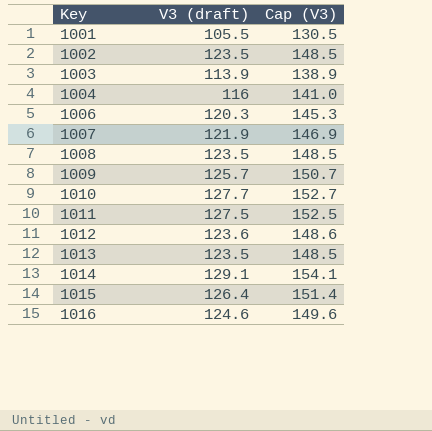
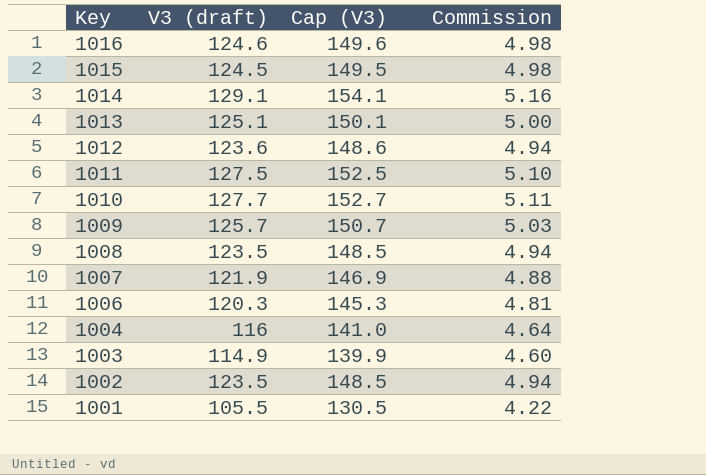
row order: Key ascending -> Key descending
column Commission | formula: none -> [V3 (draft)] * 0.04
1015 | V3 (draft): 126.4 -> 124.5
1015 | Cap (V3): 151.4 -> 149.5
1013 | V3 (draft): 123.5 -> 125.1
1013 | Cap (V3): 148.5 -> 150.1
1003 | V3 (draft): 113.9 -> 114.9
1003 | Cap (V3): 138.9 -> 139.9

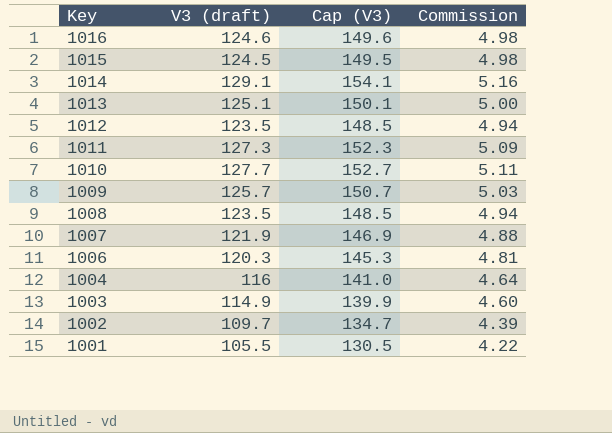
1012 | V3 (draft): 123.6 -> 123.5
1012 | Cap (V3): 148.6 -> 148.5
1011 | V3 (draft): 127.5 -> 127.3
1011 | Cap (V3): 152.5 -> 152.3
1011 | Commission: 5.10 -> 5.09
1002 | V3 (draft): 123.5 -> 109.7
1002 | Cap (V3): 148.5 -> 134.7
1002 | Commission: 4.94 -> 4.39

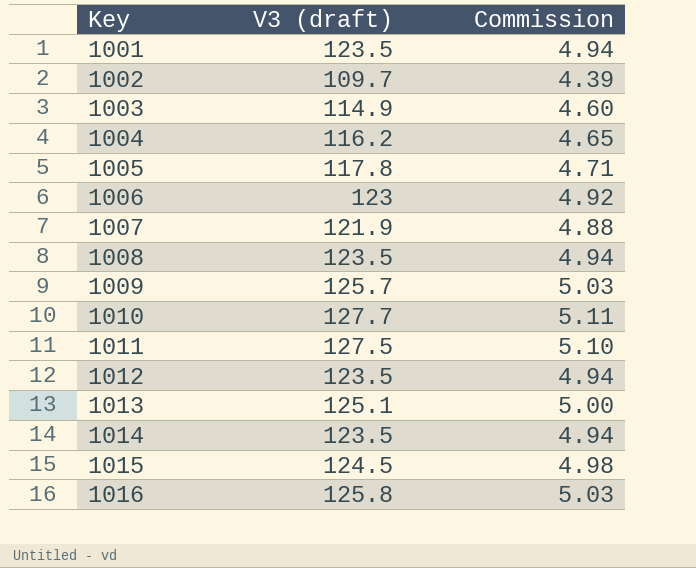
row order: Key descending -> Key ascending
column Cap (V3) | formula: [V3 (draft)] + 25 -> none
1001 | V3 (draft): 105.5 -> 123.5
1001 | Commission: 4.22 -> 4.94
1004 | V3 (draft): 116 -> 116.2
1004 | Commission: 4.64 -> 4.65
row 1005: none -> 117.8 | 4.71
1006 | V3 (draft): 120.3 -> 123
1006 | Commission: 4.81 -> 4.92
1011 | V3 (draft): 127.3 -> 127.5
1011 | Commission: 5.09 -> 5.10
1014 | V3 (draft): 129.1 -> 123.5
1014 | Commission: 5.16 -> 4.94
1016 | V3 (draft): 124.6 -> 125.8
1016 | Commission: 4.98 -> 5.03

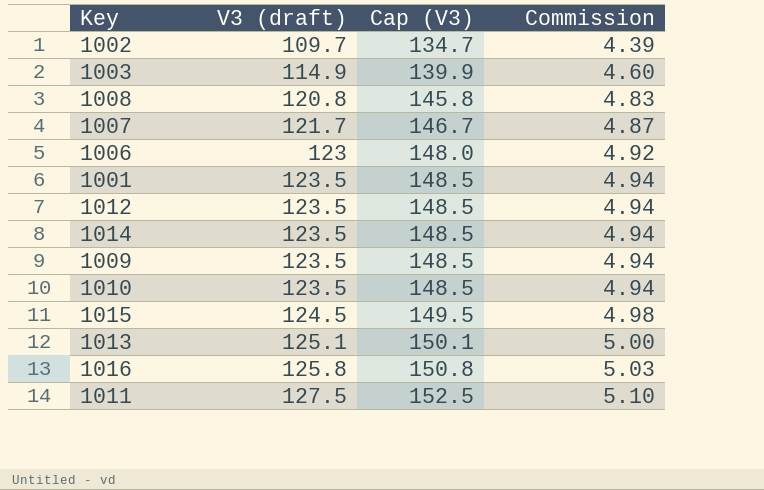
row order: Key ascending -> V3 (draft) ascending
column Cap (V3) | formula: none -> [V3 (draft)] + 25
row 1004: 116.2 | 4.65 -> none
row 1005: 117.8 | 4.71 -> none
1008 | V3 (draft): 123.5 -> 120.8
1008 | Commission: 4.94 -> 4.83
1007 | V3 (draft): 121.9 -> 121.7
1007 | Commission: 4.88 -> 4.87
1009 | V3 (draft): 125.7 -> 123.5
1009 | Commission: 5.03 -> 4.94
1010 | V3 (draft): 127.7 -> 123.5
1010 | Commission: 5.11 -> 4.94

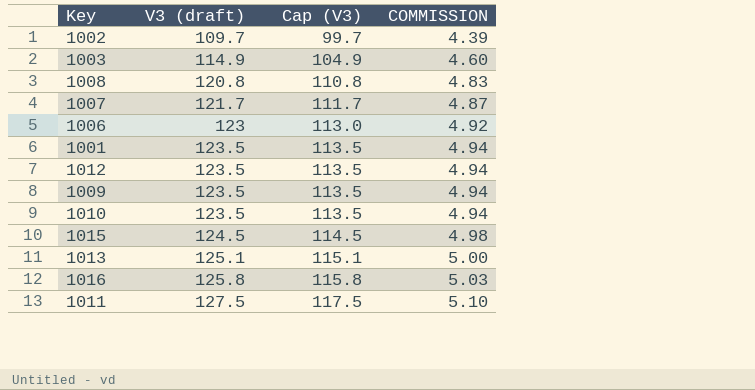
column Cap (V3) | formula: [V3 (draft)] + 25 -> [V3 (draft)] - 10
column name: Commission -> COMMISSION
row 1014: 123.5 | 148.5 | 4.94 -> none

